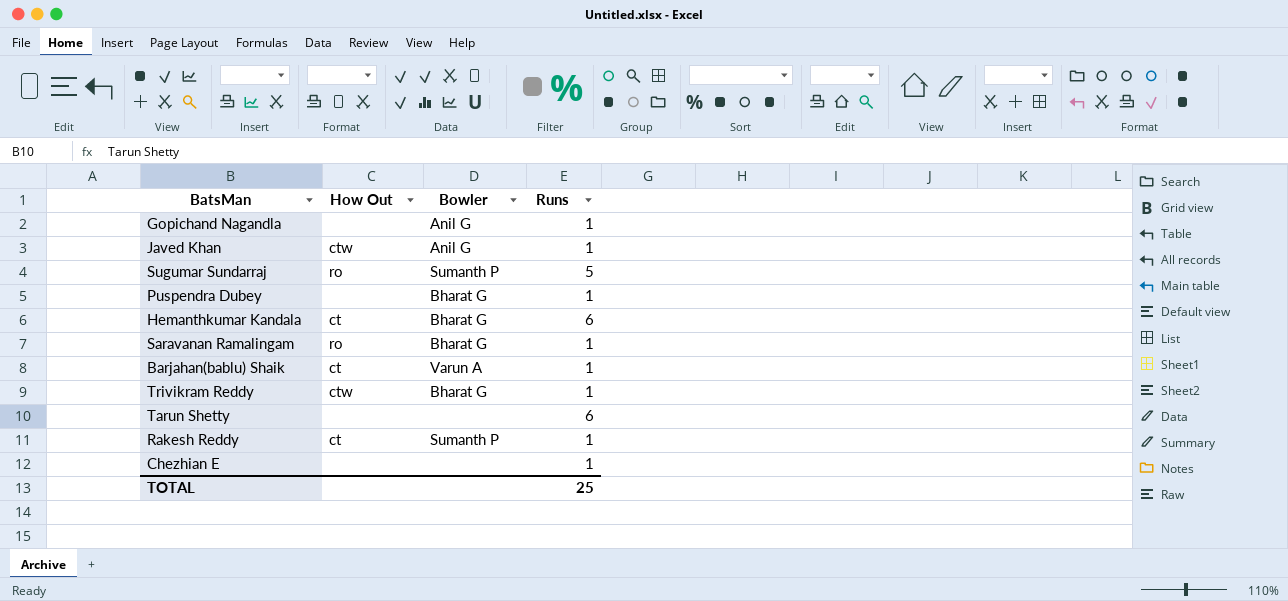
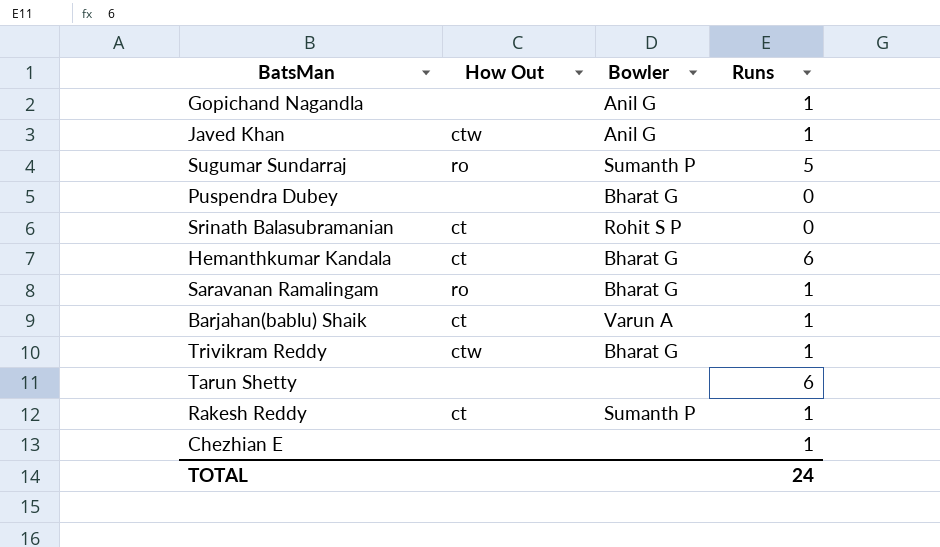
Puspendra Dubey | Runs: 1 -> 0
row Srinath Balasubramanian: none -> ct | Rohit S P | 0
TOTAL | Runs: 25 -> 24

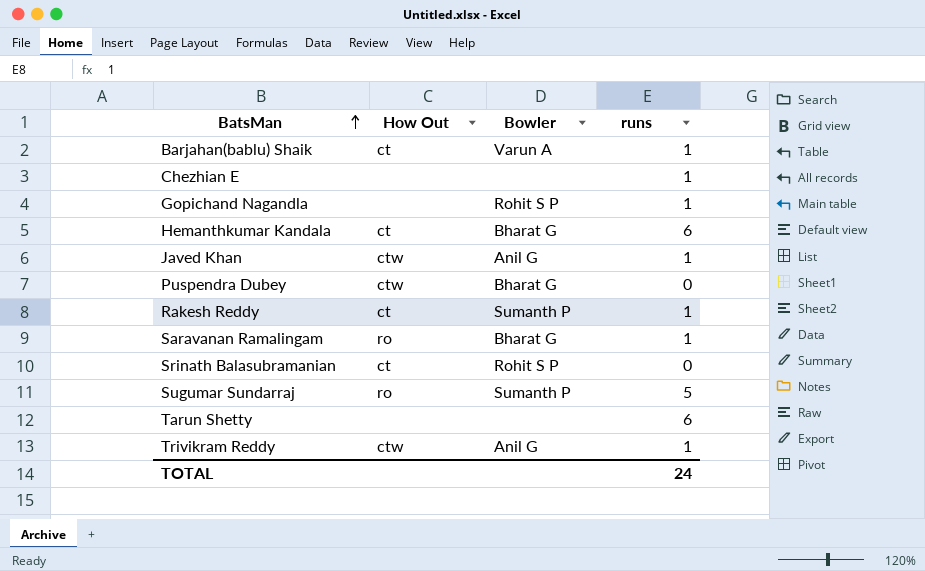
row order: none -> BatsMan ascending
column name: Runs -> runs
Gopichand Nagandla | Bowler: Anil G -> Rohit S P
Puspendra Dubey | How Out: none -> ctw
Trivikram Reddy | Bowler: Bharat G -> Anil G

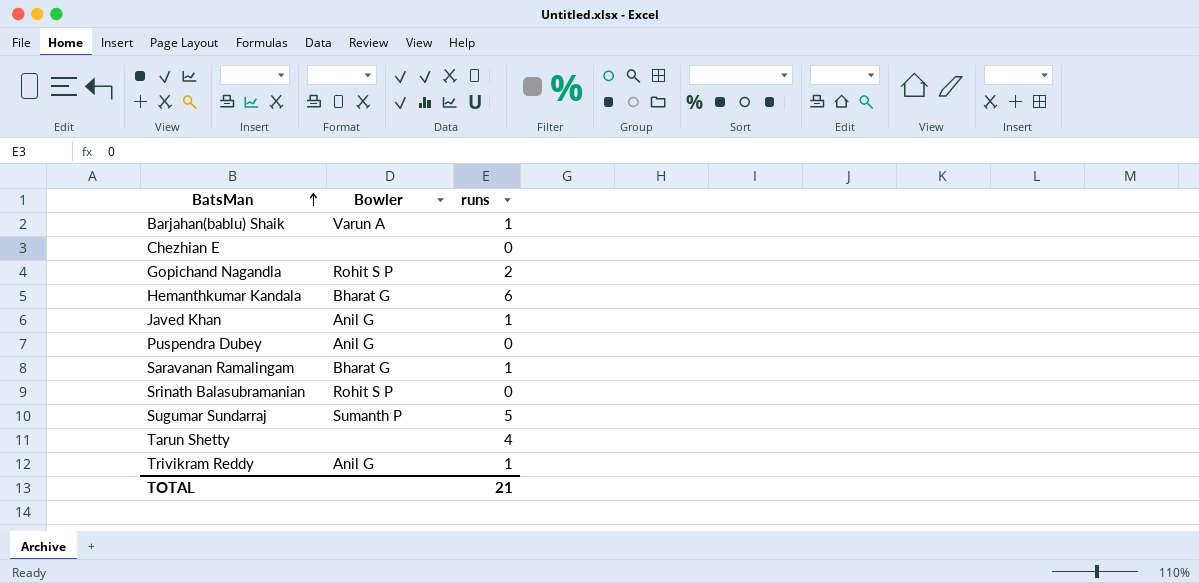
column How Out | position: 2 -> none
row Rakesh Reddy: ct | Sumanth P | 1 -> none
Chezhian E | runs: 1 -> 0
Gopichand Nagandla | runs: 1 -> 2
Puspendra Dubey | Bowler: Bharat G -> Anil G
Tarun Shetty | runs: 6 -> 4
TOTAL | runs: 24 -> 21

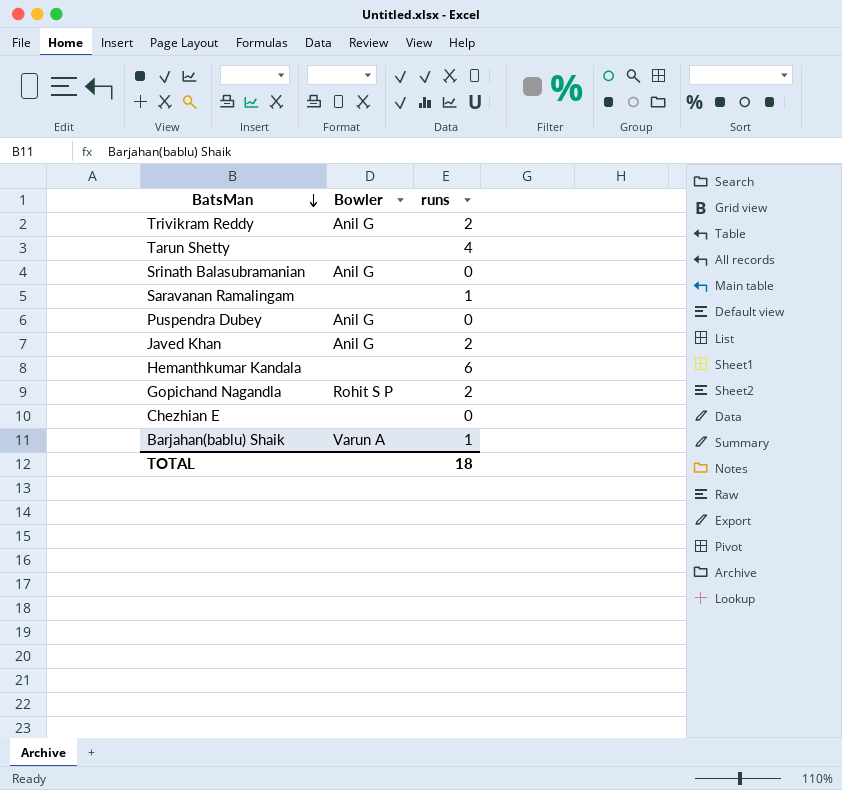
row order: BatsMan ascending -> BatsMan descending
row Sugumar Sundarraj: Sumanth P | 5 -> none
Trivikram Reddy | runs: 1 -> 2
Srinath Balasubramanian | Bowler: Rohit S P -> Anil G
Saravanan Ramalingam | Bowler: Bharat G -> none
Javed Khan | runs: 1 -> 2
Hemanthkumar Kandala | Bowler: Bharat G -> none
TOTAL | runs: 21 -> 18

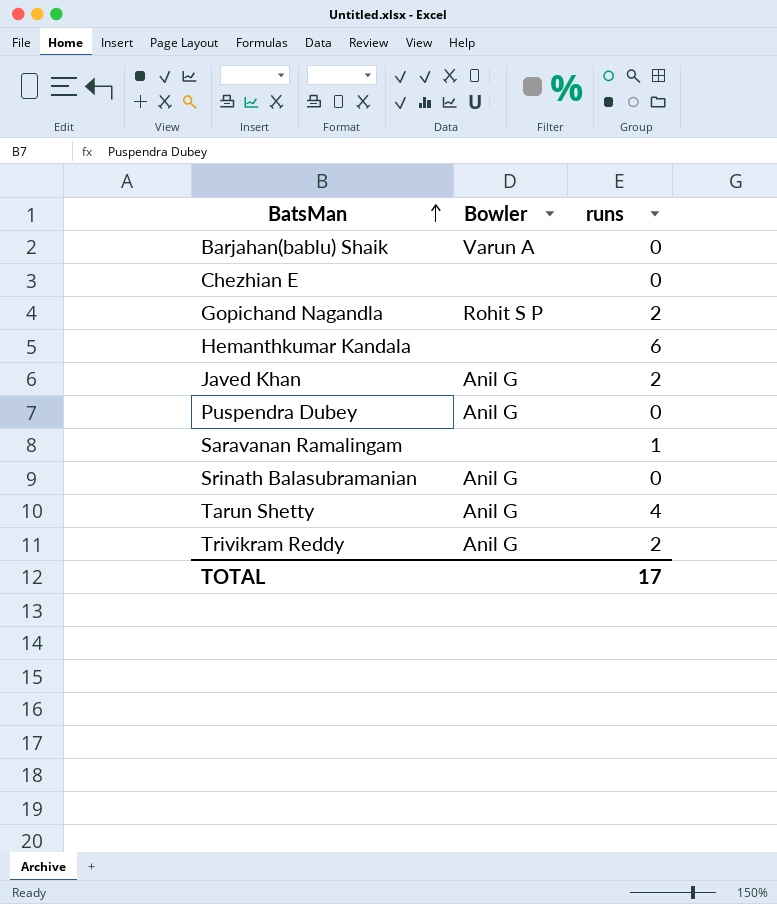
row order: BatsMan descending -> BatsMan ascending
Barjahan(bablu) Shaik | runs: 1 -> 0
Tarun Shetty | Bowler: none -> Anil G
TOTAL | runs: 18 -> 17

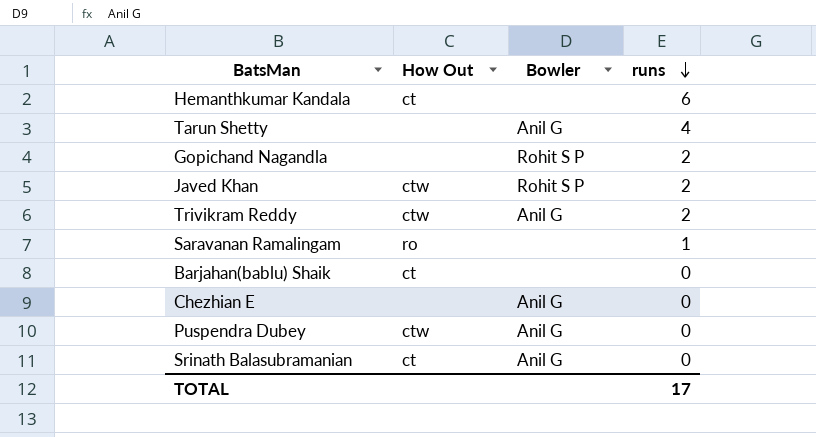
row order: BatsMan ascending -> runs descending
column How Out | position: none -> 2
Javed Khan | Bowler: Anil G -> Rohit S P
Barjahan(bablu) Shaik | Bowler: Varun A -> none
Chezhian E | Bowler: none -> Anil G

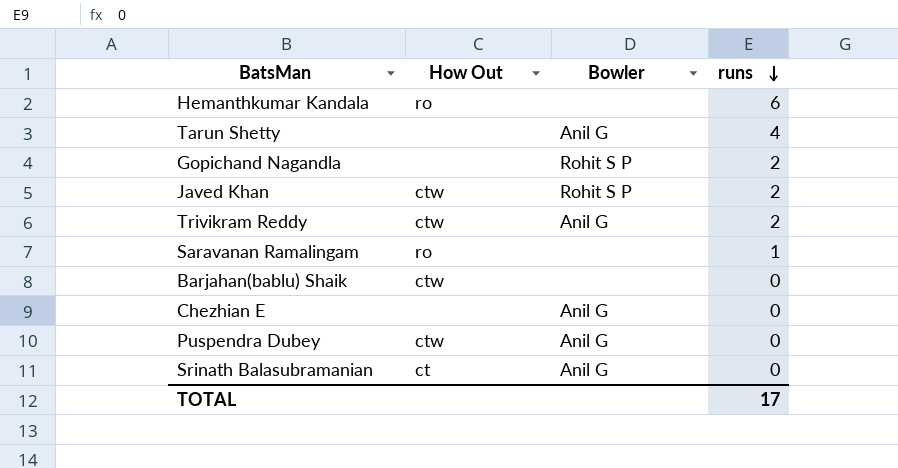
Hemanthkumar Kandala | How Out: ct -> ro
Barjahan(bablu) Shaik | How Out: ct -> ctw

